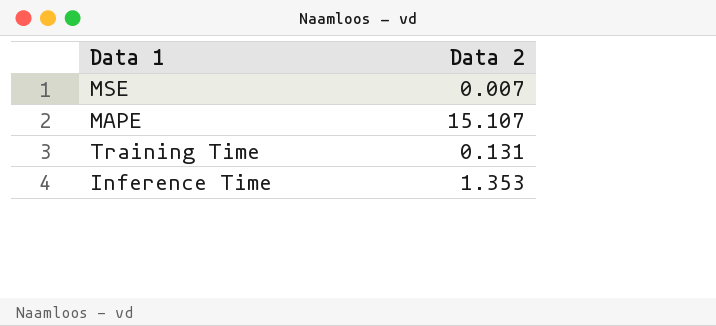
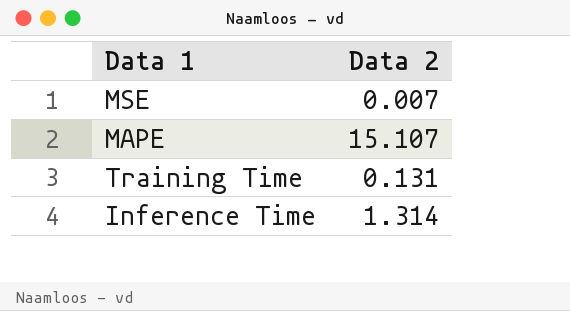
Inference Time | Data 2: 1.353 -> 1.314

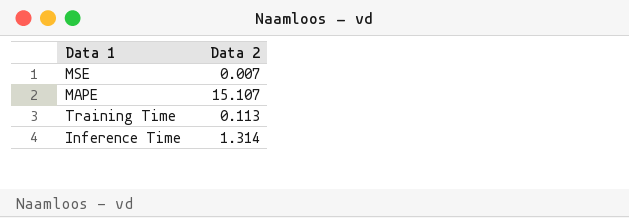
Training Time | Data 2: 0.131 -> 0.113

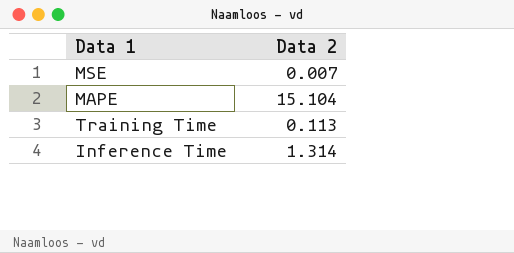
MAPE | Data 2: 15.107 -> 15.104

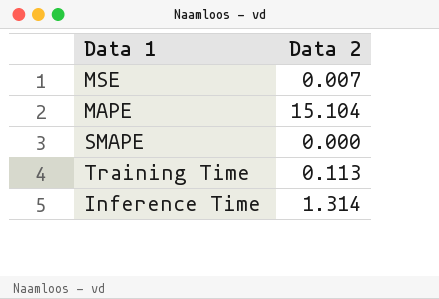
row SMAPE: none -> 0.000

